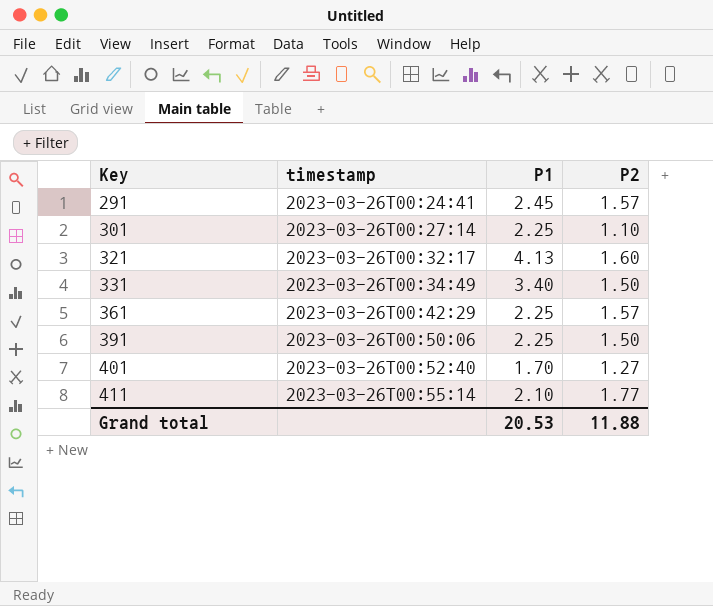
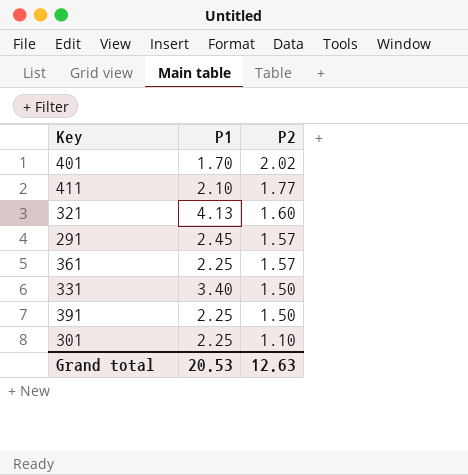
row order: Key ascending -> P2 descending
column timestamp | position: 2 -> none
401 | P2: 1.27 -> 2.02
Grand total | P2: 11.88 -> 12.63

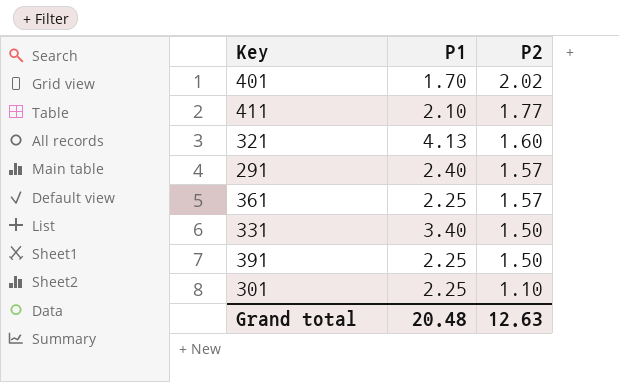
291 | P1: 2.45 -> 2.40
Grand total | P1: 20.53 -> 20.48

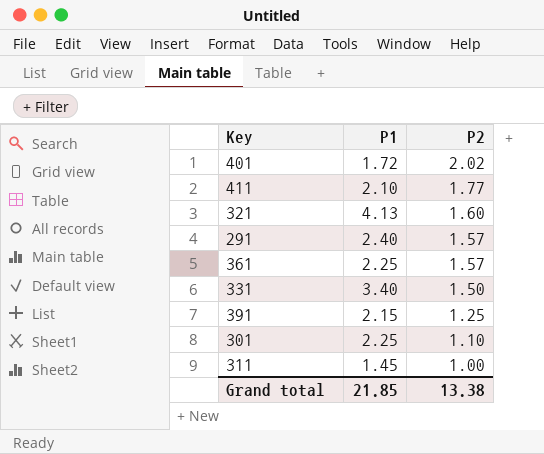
401 | P1: 1.70 -> 1.72
391 | P1: 2.25 -> 2.15
391 | P2: 1.50 -> 1.25
row 311: none -> 1.45 | 1.00
Grand total | P1: 20.48 -> 21.85
Grand total | P2: 12.63 -> 13.38

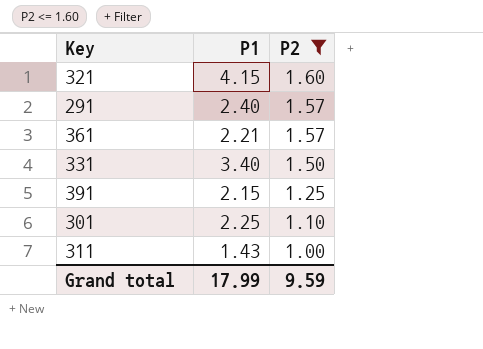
filter: none -> P2 <= 1.60
321 | P1: 4.13 -> 4.15
361 | P1: 2.25 -> 2.21
311 | P1: 1.45 -> 1.43
Grand total | P1: 21.85 -> 17.99
Grand total | P2: 13.38 -> 9.59

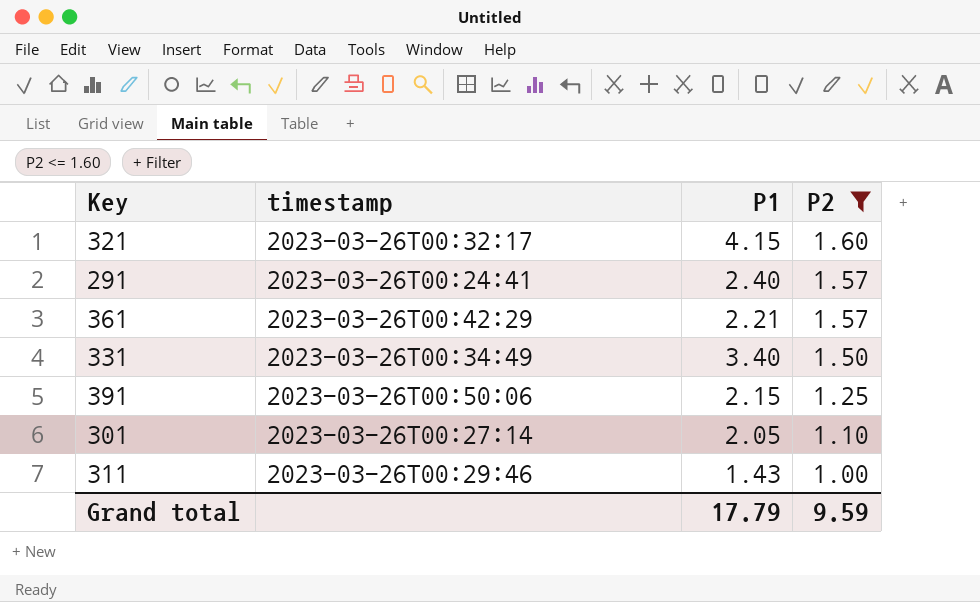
column timestamp | position: none -> 2
301 | P1: 2.25 -> 2.05
Grand total | P1: 17.99 -> 17.79

